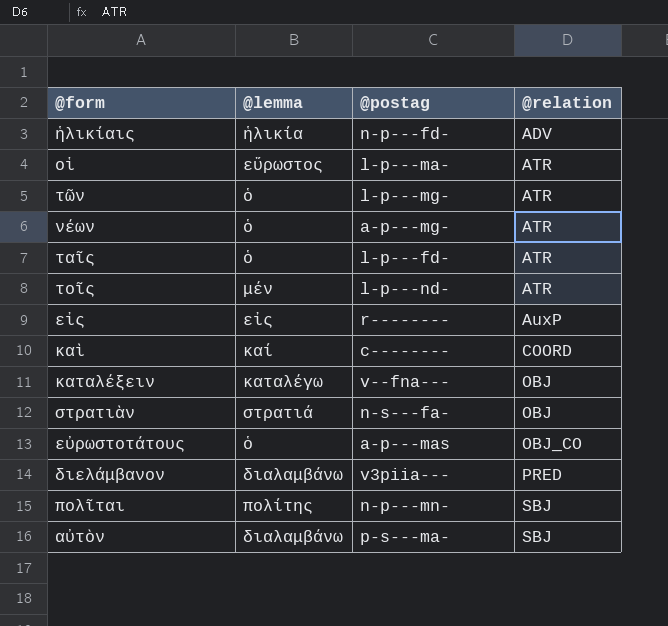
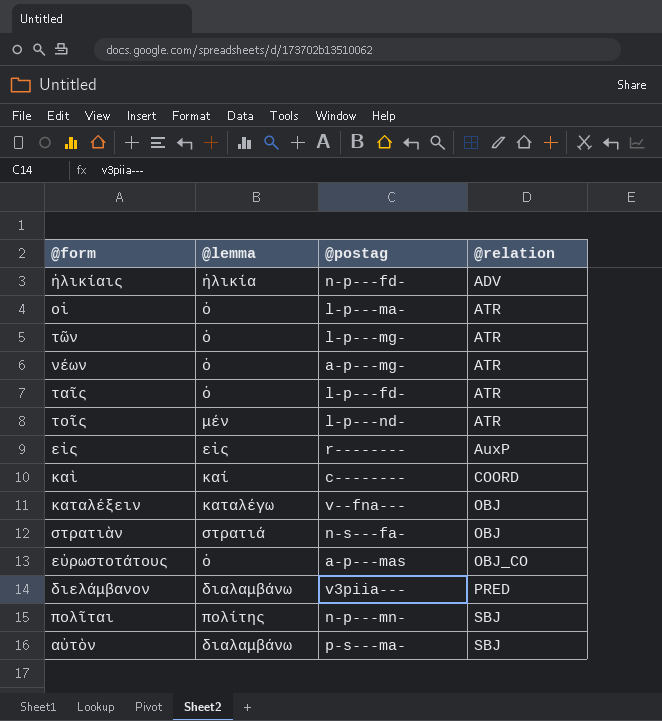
οἱ | @lemma: εὔρωστος -> ὁ

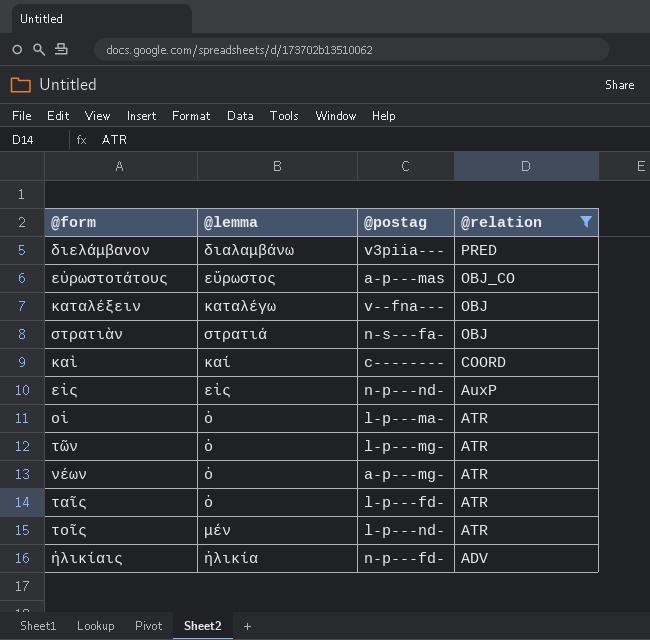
filter: none -> @relation != SBJ
row order: @relation ascending -> @relation descending
εὐρωστοτάτους | @lemma: ὁ -> εὔρωστος
εἰς | @postag: r-------- -> n-p---nd-

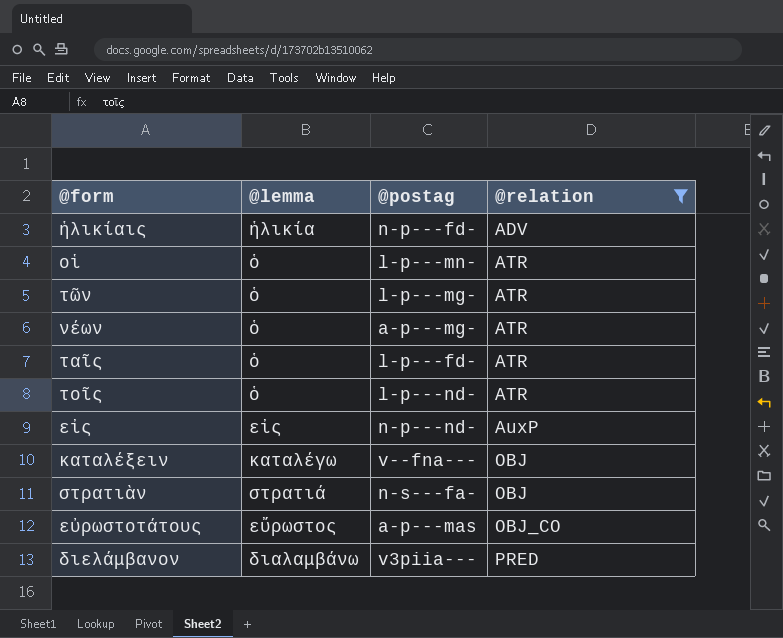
row order: @relation descending -> @relation ascending
row καὶ: καί | c-------- | COORD -> none
οἱ | @postag: l-p---ma- -> l-p---mn-
τοῖς | @lemma: μέν -> ὁ

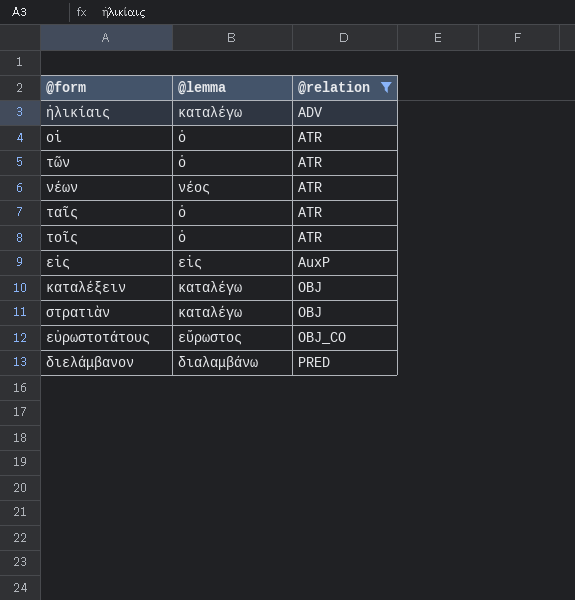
column @postag | position: 3 -> none
ἡλικίαις | @lemma: ἡλικία -> καταλέγω
νέων | @lemma: ὁ -> νέος
στρατιὰν | @lemma: στρατιά -> καταλέγω

